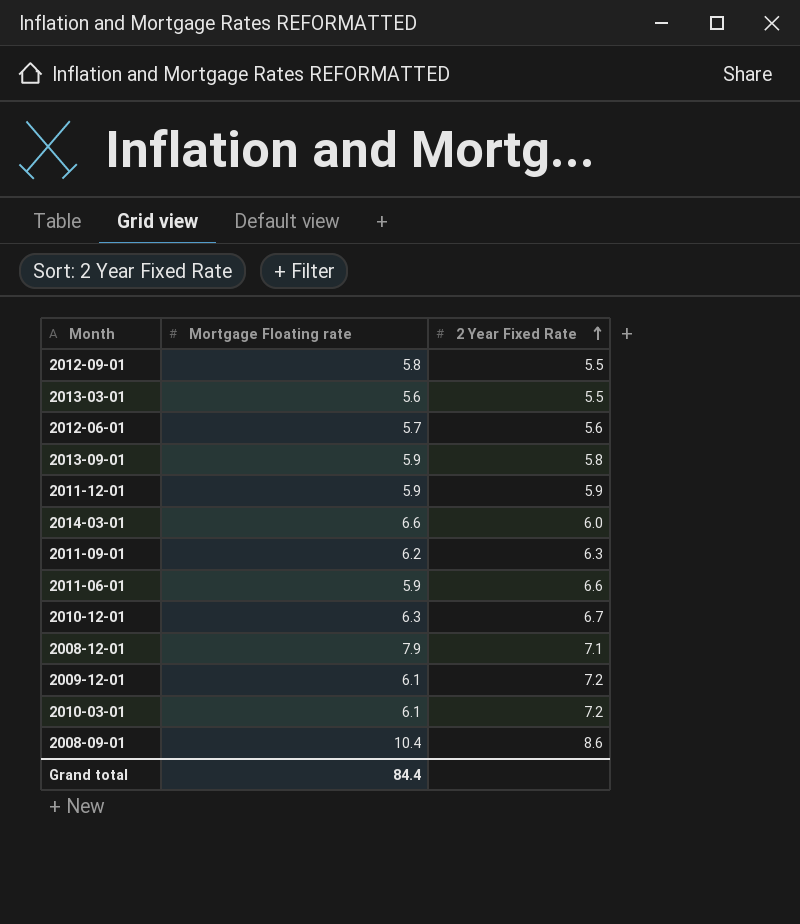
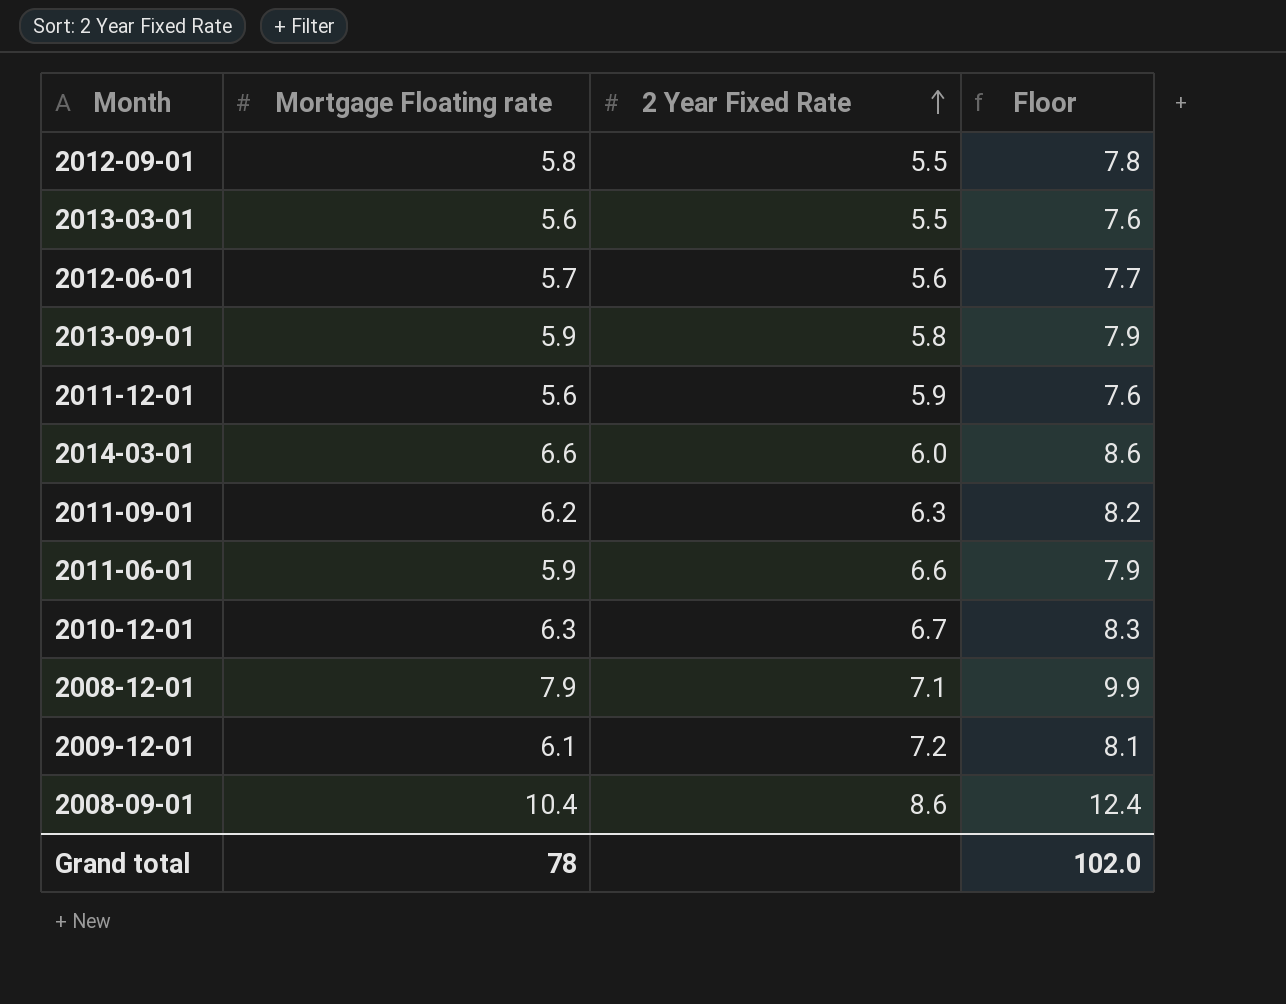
column Floor | formula: none -> [Mortgage Floating rate] + 2
row 2010-03-01: 6.1 | 7.2 -> none
2011-12-01 | Mortgage Floating rate: 5.9 -> 5.6
Grand total | Mortgage Floating rate: 84.4 -> 78

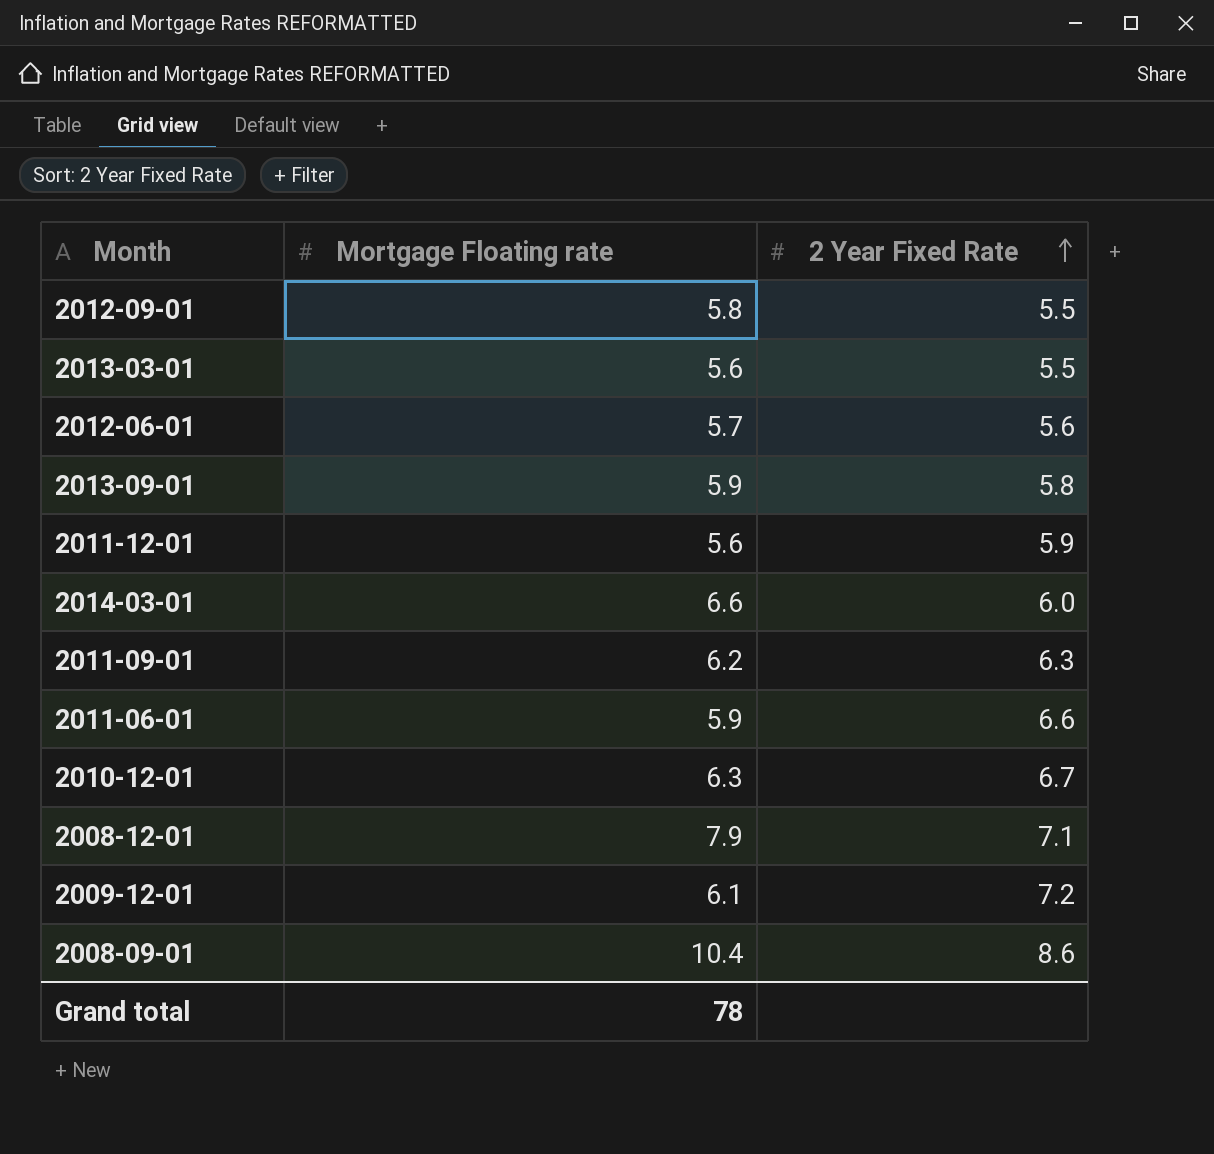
column Floor | formula: [Mortgage Floating rate] + 2 -> none

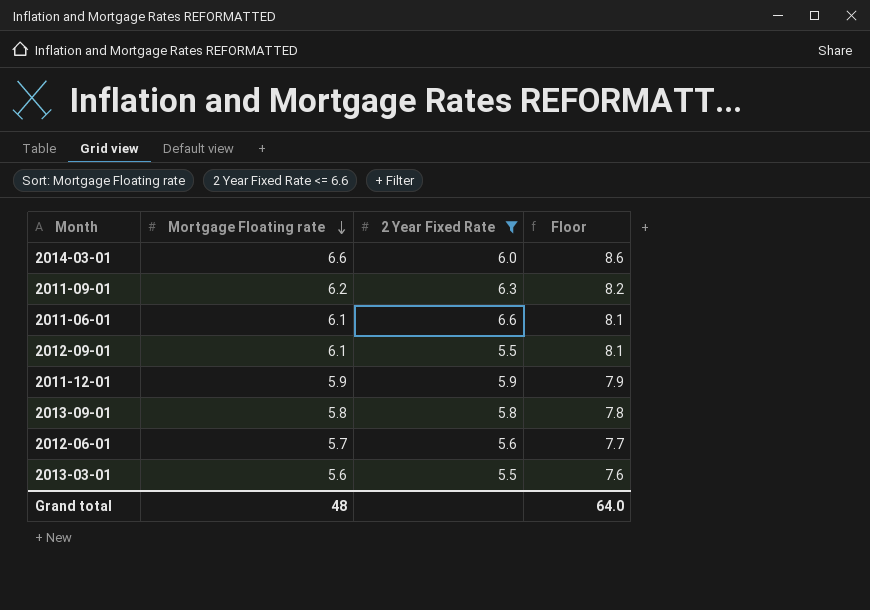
filter: none -> 2 Year Fixed Rate <= 6.6
row order: 2 Year Fixed Rate ascending -> Mortgage Floating rate descending
column Floor | formula: none -> [Mortgage Floating rate] + 2
2011-06-01 | Mortgage Floating rate: 5.9 -> 6.1
2012-09-01 | Mortgage Floating rate: 5.8 -> 6.1
2011-12-01 | Mortgage Floating rate: 5.6 -> 5.9
2013-09-01 | Mortgage Floating rate: 5.9 -> 5.8
Grand total | Mortgage Floating rate: 78 -> 48

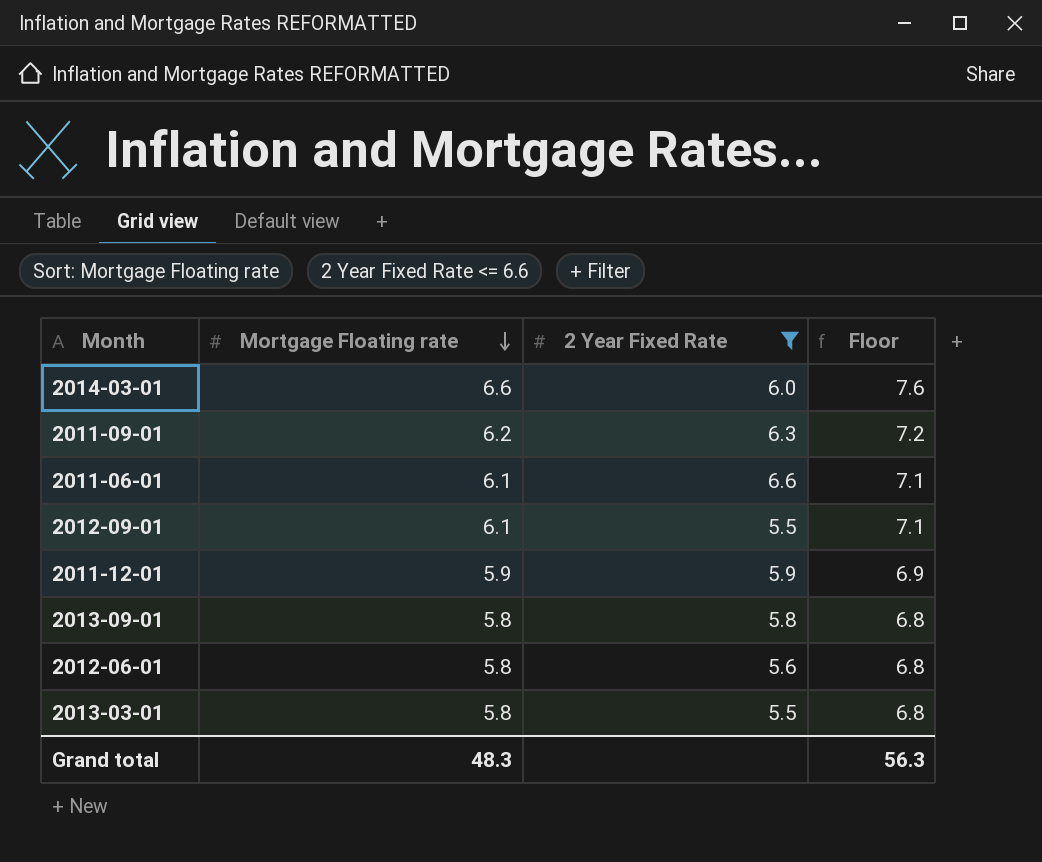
column Floor | formula: [Mortgage Floating rate] + 2 -> [Mortgage Floating rate] + 1
2012-06-01 | Mortgage Floating rate: 5.7 -> 5.8
2013-03-01 | Mortgage Floating rate: 5.6 -> 5.8
Grand total | Mortgage Floating rate: 48 -> 48.3
Grand total | Floor: 64.0 -> 56.3

